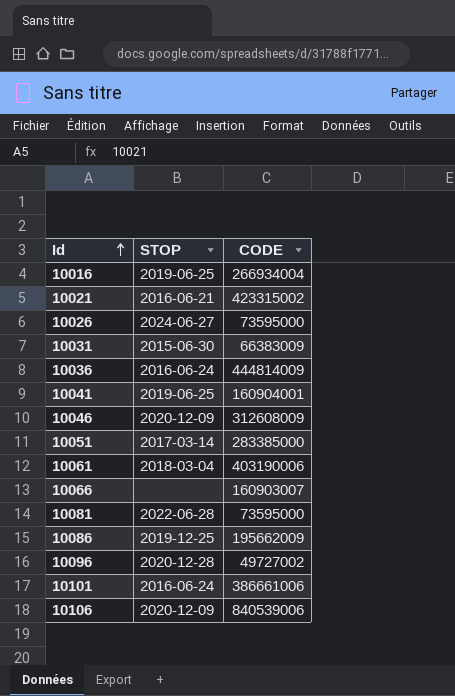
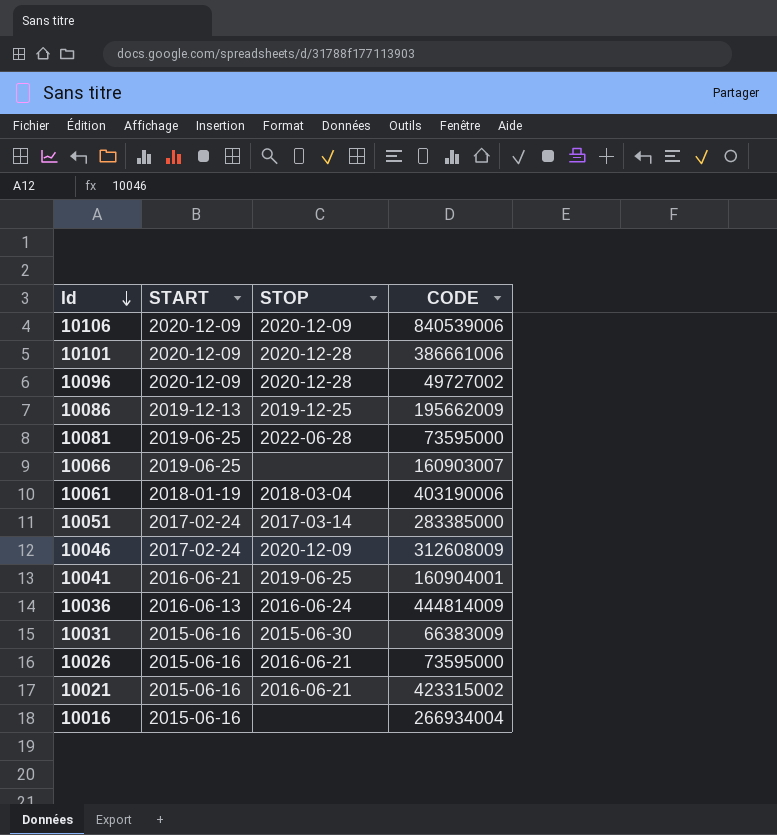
row order: Id ascending -> Id descending
column START | position: none -> 2
10101 | STOP: 2016-06-24 -> 2020-12-28
10026 | STOP: 2024-06-27 -> 2016-06-21
10016 | STOP: 2019-06-25 -> none

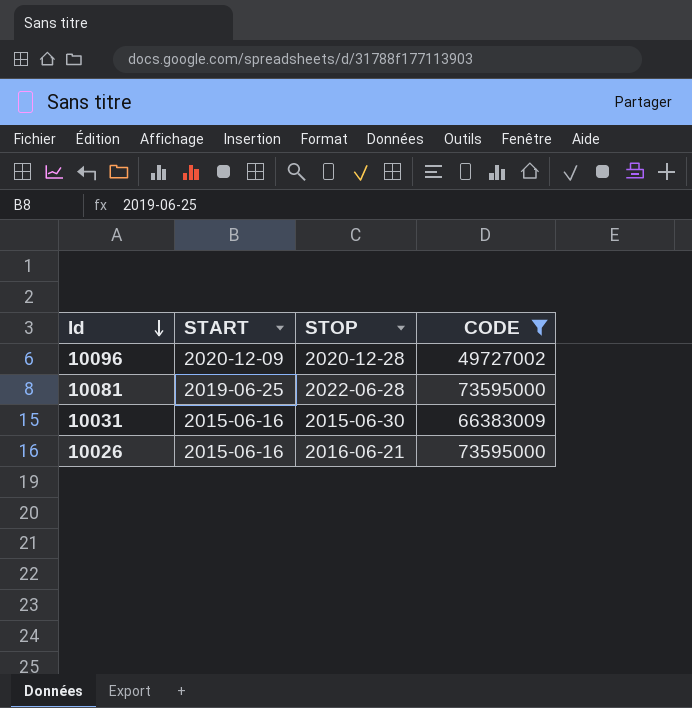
filter: none -> CODE <= 73595000

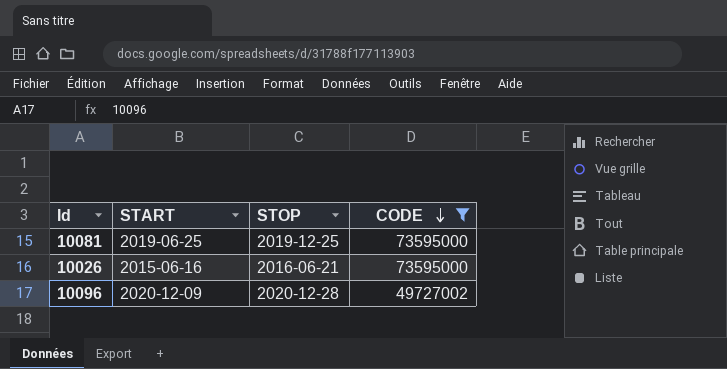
row order: Id descending -> CODE descending
row 10031: 2015-06-16 | 2015-06-30 | 66383009 -> none
10081 | STOP: 2022-06-28 -> 2019-12-25

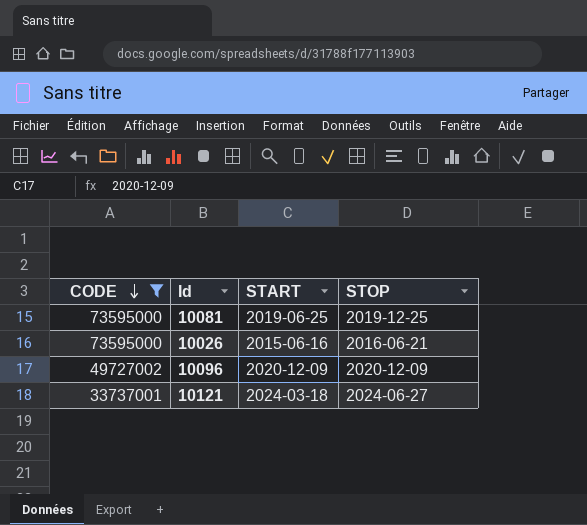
column CODE | position: 4 -> 1
10096 | STOP: 2020-12-28 -> 2020-12-09
row 10121: none -> 33737001 | 2024-03-18 | 2024-06-27

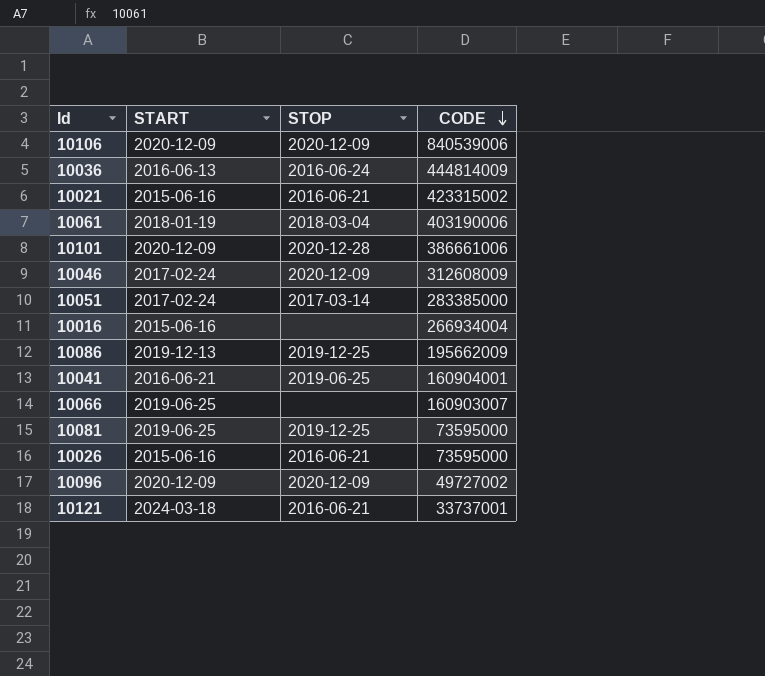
filter: CODE <= 73595000 -> none
column CODE | position: 1 -> 4
10121 | STOP: 2024-06-27 -> 2016-06-21

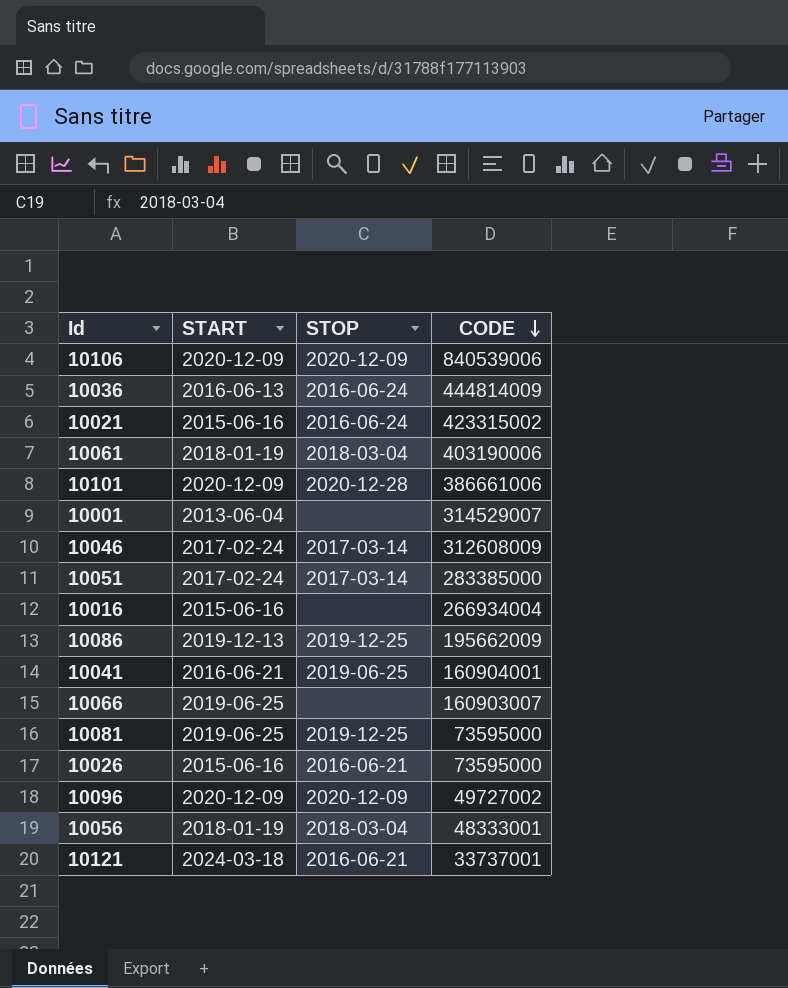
10021 | STOP: 2016-06-21 -> 2016-06-24
row 10001: none -> 2013-06-04 | none | 314529007
10046 | STOP: 2020-12-09 -> 2017-03-14
row 10056: none -> 2018-01-19 | 2018-03-04 | 48333001

